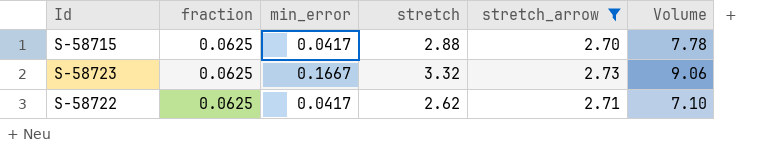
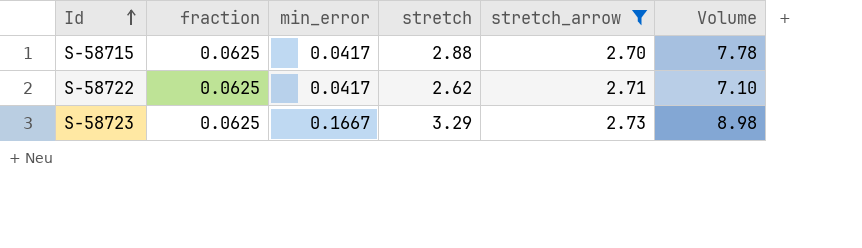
row order: none -> Id ascending
S-58723 | stretch: 3.32 -> 3.29
S-58723 | Volume: 9.06 -> 8.98

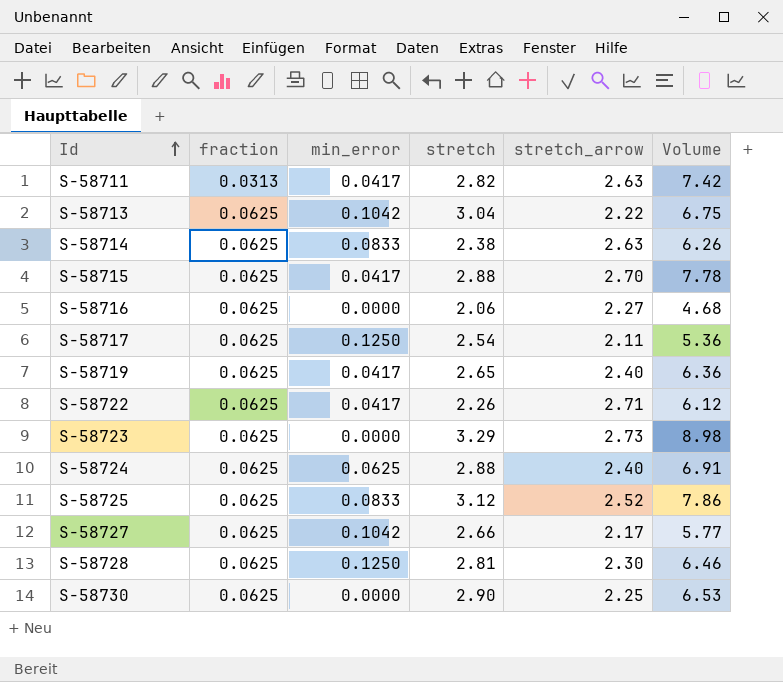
filter: stretch_arrow >= 2.70 -> none
S-58722 | stretch: 2.62 -> 2.26
S-58722 | Volume: 7.10 -> 6.12
S-58723 | min_error: 0.1667 -> 0.0000

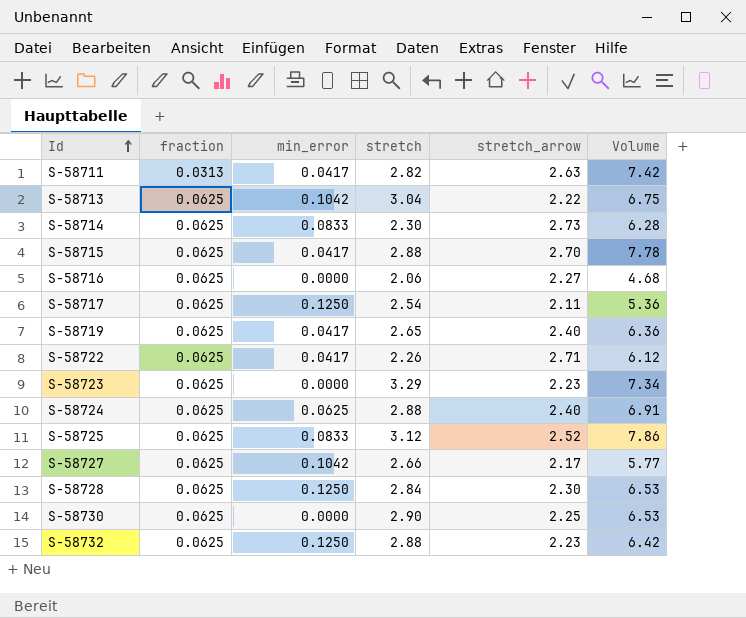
S-58714 | stretch: 2.38 -> 2.30
S-58714 | stretch_arrow: 2.63 -> 2.73
S-58714 | Volume: 6.26 -> 6.28
S-58723 | stretch_arrow: 2.73 -> 2.23
S-58723 | Volume: 8.98 -> 7.34
S-58728 | stretch: 2.81 -> 2.84
S-58728 | Volume: 6.46 -> 6.53
row S-58732: none -> 0.0625 | 0.1250 | 2.88 | 2.23 | 6.42

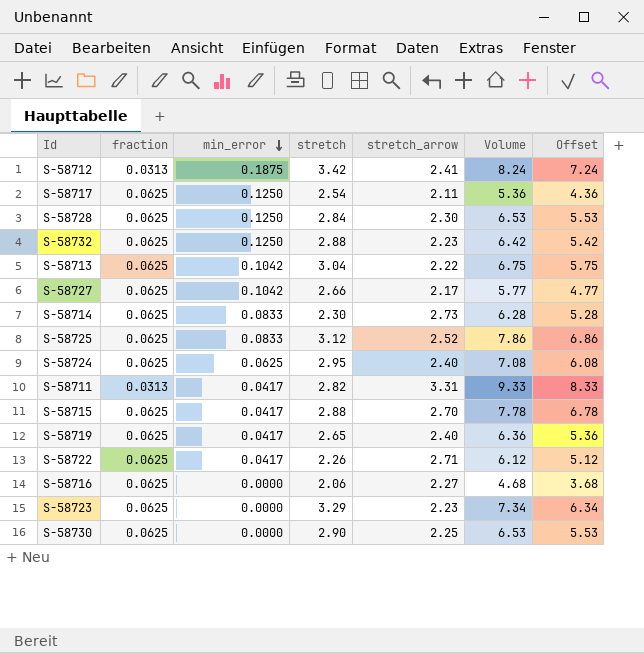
row order: Id ascending -> min_error descending
column Offset | formula: none -> [Volume] - 1
row S-58712: none -> 0.0313 | 0.1875 | 3.42 | 2.41 | 8.24 | 7.24
S-58724 | stretch: 2.88 -> 2.95
S-58724 | Volume: 6.91 -> 7.08
S-58711 | stretch_arrow: 2.63 -> 3.31
S-58711 | Volume: 7.42 -> 9.33

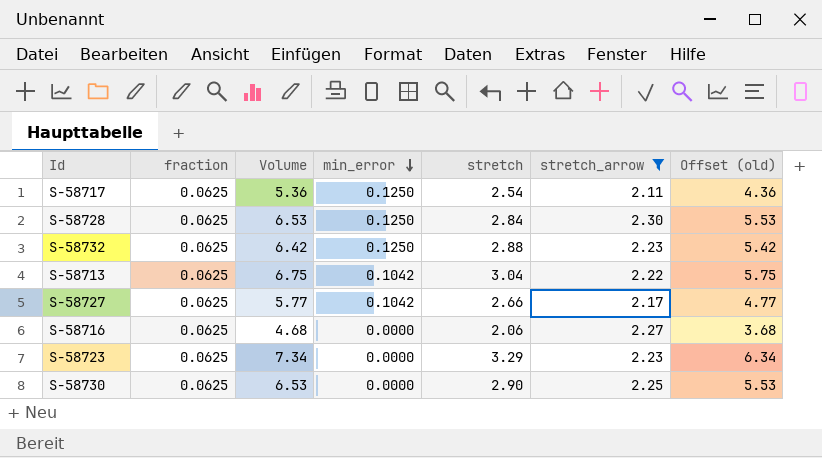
filter: none -> stretch_arrow <= 2.30
column Volume | position: 6 -> 3
column name: Offset -> Offset (old)

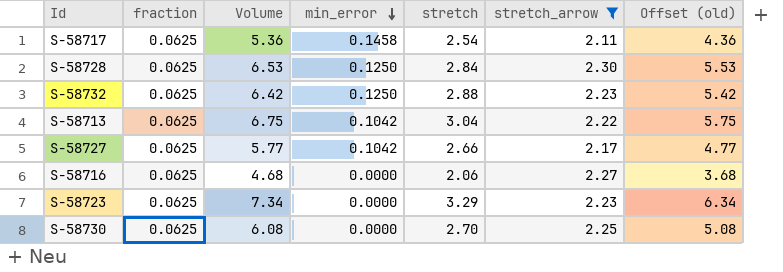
S-58717 | min_error: 0.1250 -> 0.1458
S-58730 | Volume: 6.53 -> 6.08
S-58730 | stretch: 2.90 -> 2.70
S-58730 | Offset (old): 5.53 -> 5.08

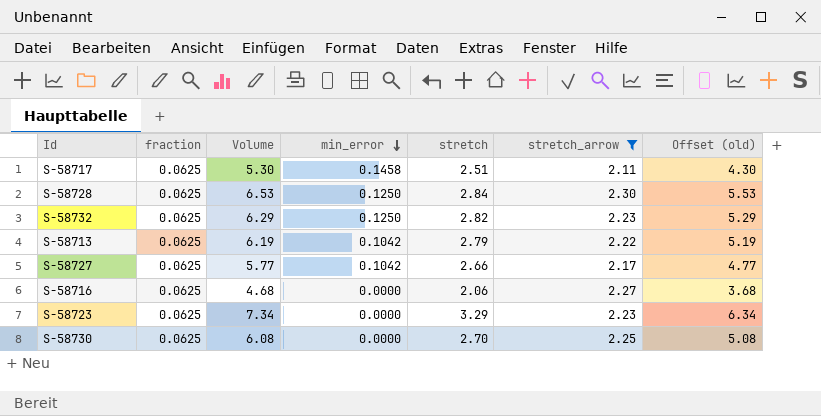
S-58717 | Volume: 5.36 -> 5.30
S-58717 | stretch: 2.54 -> 2.51
S-58717 | Offset (old): 4.36 -> 4.30
S-58732 | Volume: 6.42 -> 6.29
S-58732 | stretch: 2.88 -> 2.82
S-58732 | Offset (old): 5.42 -> 5.29
S-58713 | Volume: 6.75 -> 6.19
S-58713 | stretch: 3.04 -> 2.79
S-58713 | Offset (old): 5.75 -> 5.19

